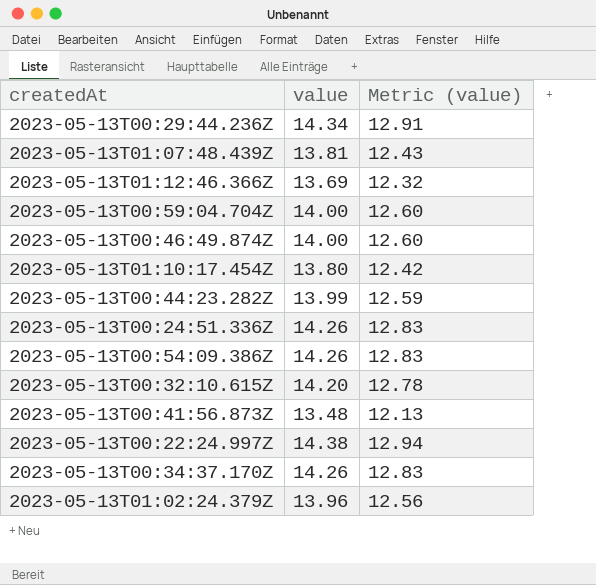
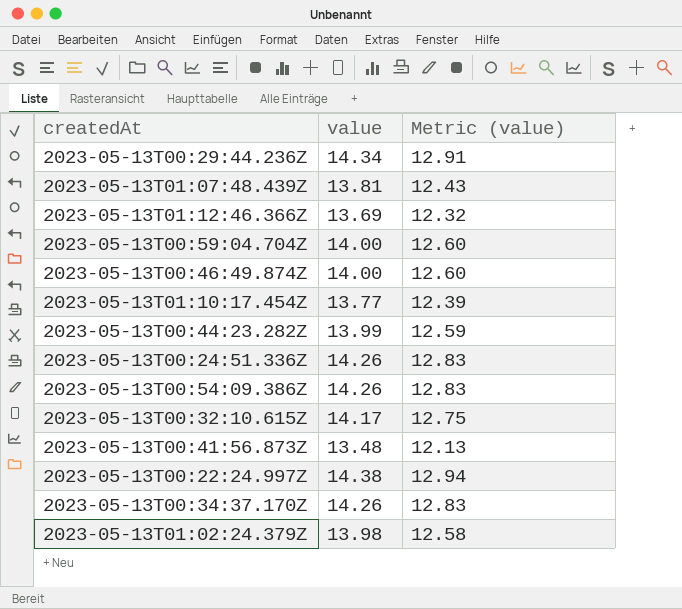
2023-05-13T01:10:17.454Z | value: 13.80 -> 13.77
2023-05-13T01:10:17.454Z | Metric (value): 12.42 -> 12.39
2023-05-13T00:32:10.615Z | value: 14.20 -> 14.17
2023-05-13T00:32:10.615Z | Metric (value): 12.78 -> 12.75
2023-05-13T01:02:24.379Z | value: 13.96 -> 13.98
2023-05-13T01:02:24.379Z | Metric (value): 12.56 -> 12.58

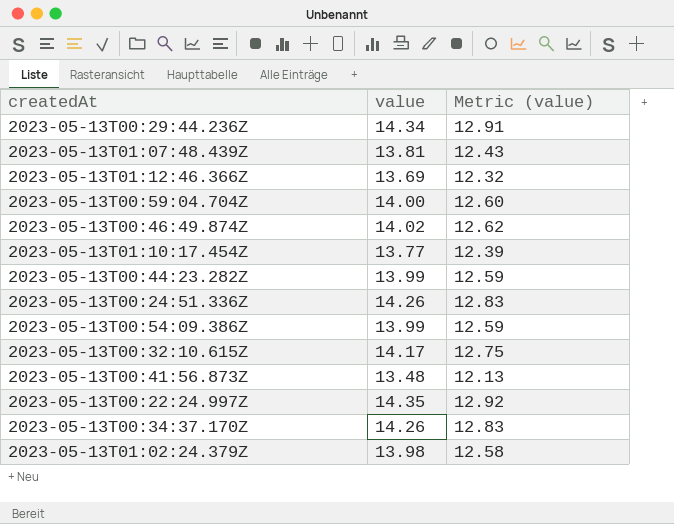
2023-05-13T00:46:49.874Z | value: 14.00 -> 14.02
2023-05-13T00:46:49.874Z | Metric (value): 12.60 -> 12.62
2023-05-13T00:54:09.386Z | value: 14.26 -> 13.99
2023-05-13T00:54:09.386Z | Metric (value): 12.83 -> 12.59
2023-05-13T00:22:24.997Z | value: 14.38 -> 14.35
2023-05-13T00:22:24.997Z | Metric (value): 12.94 -> 12.92

